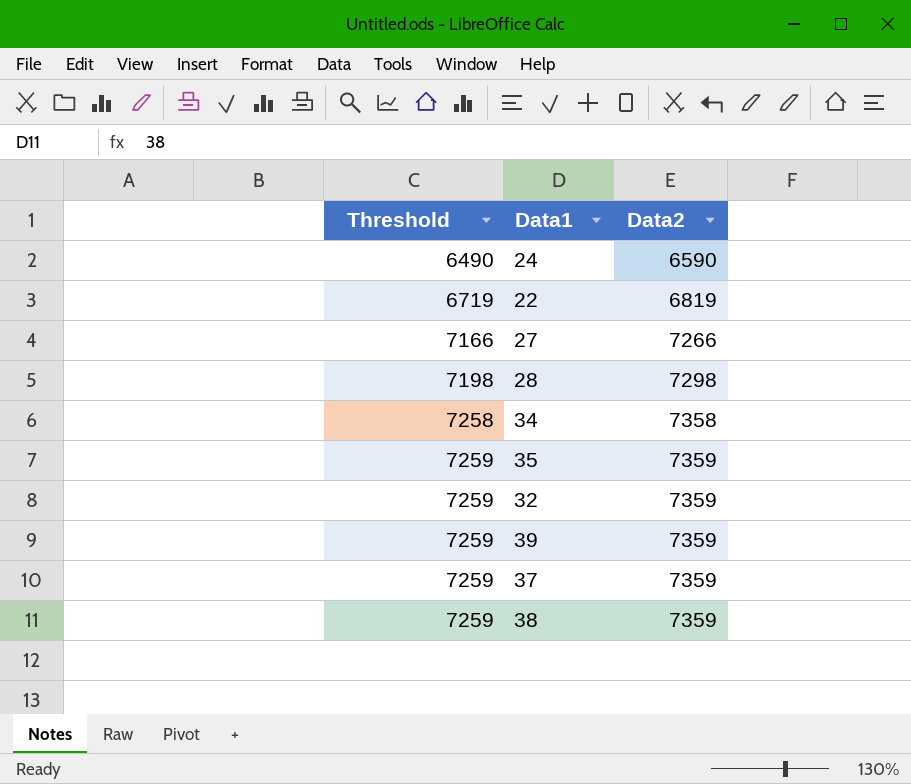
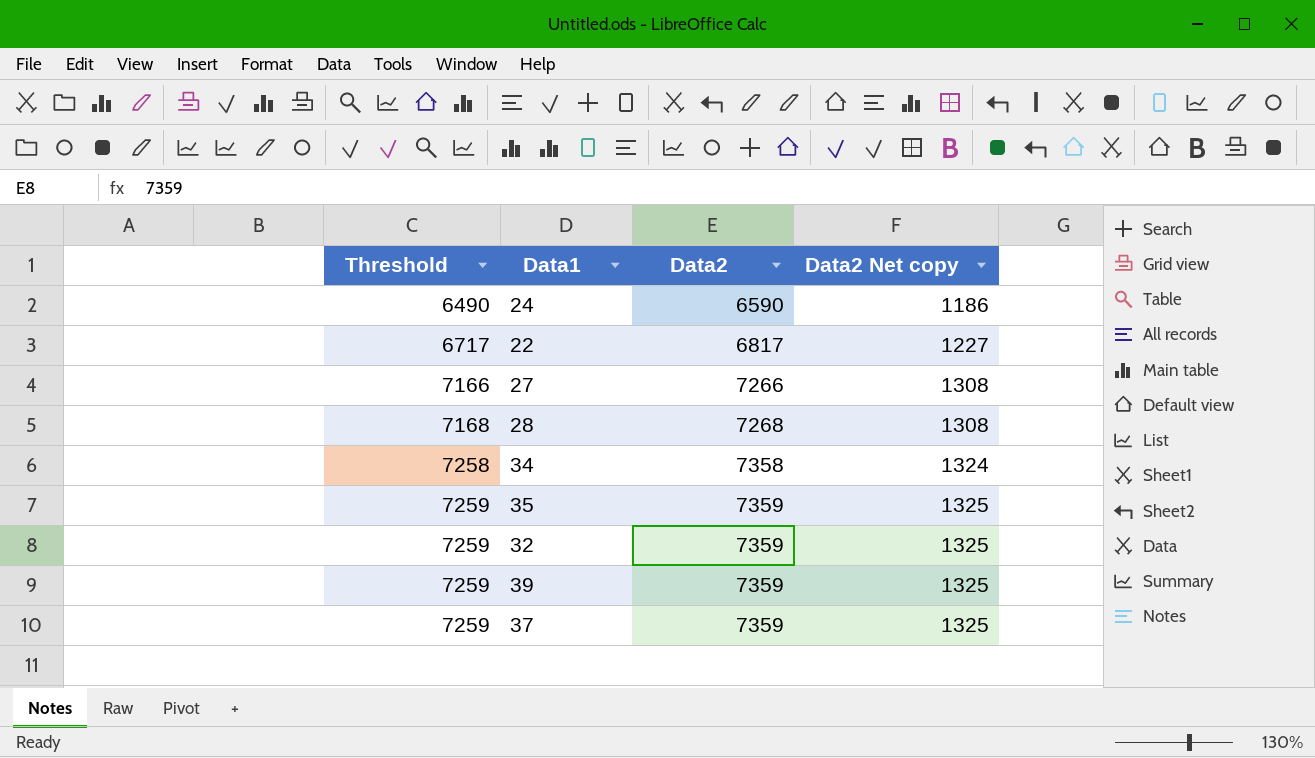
column Data2 Net copy | formula: none -> [Data2] * 0.18
row 38: 7259 | 7359 -> none
22 | Threshold: 6719 -> 6717
22 | Data2: 6819 -> 6817
28 | Threshold: 7198 -> 7168
28 | Data2: 7298 -> 7268

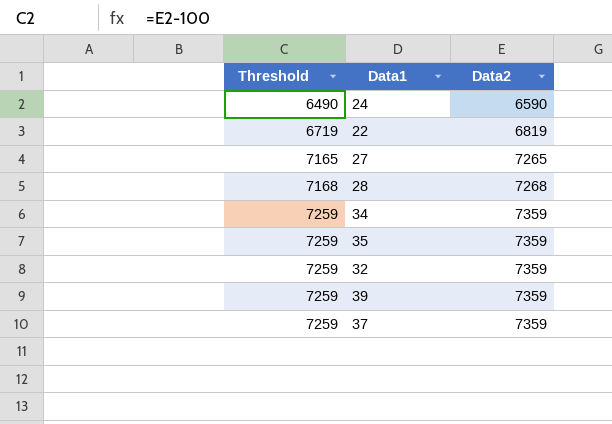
column Data2 Net copy | formula: [Data2] * 0.18 -> none
22 | Threshold: 6717 -> 6719
22 | Data2: 6817 -> 6819
27 | Threshold: 7166 -> 7165
27 | Data2: 7266 -> 7265
34 | Threshold: 7258 -> 7259
34 | Data2: 7358 -> 7359

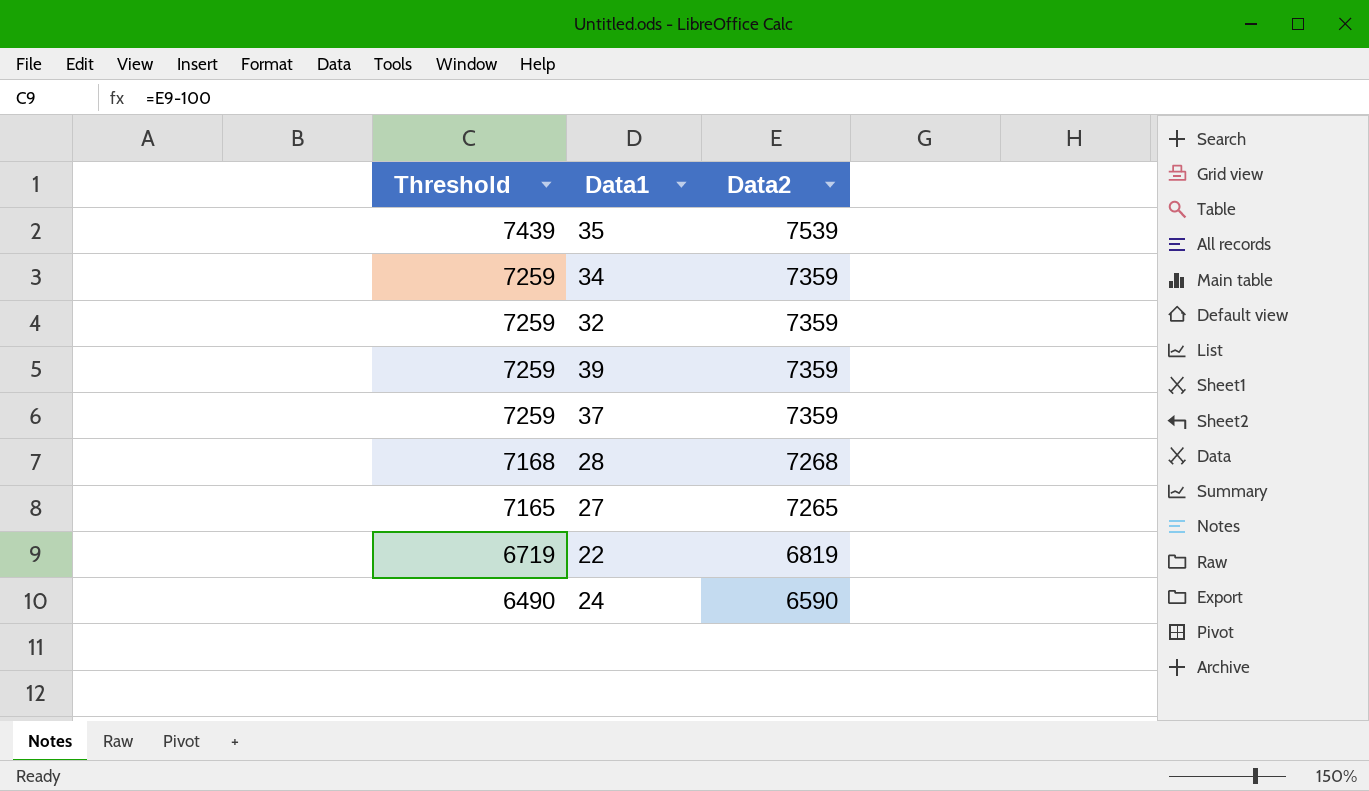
row order: Threshold ascending -> Threshold descending
35 | Threshold: 7259 -> 7439
35 | Data2: 7359 -> 7539

